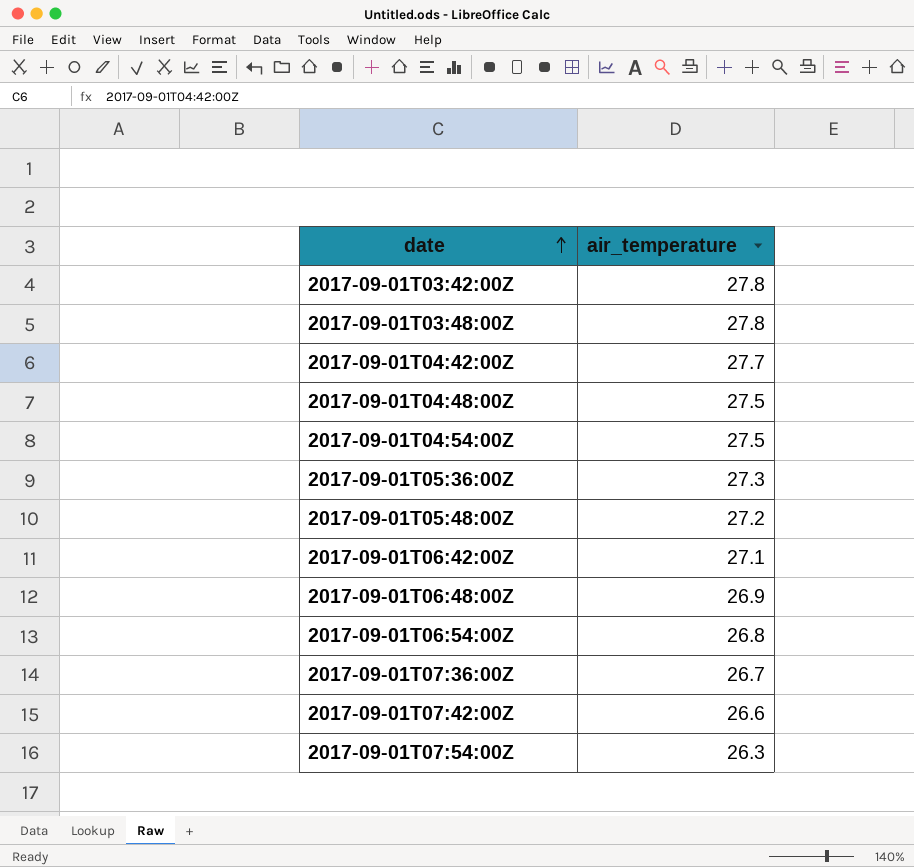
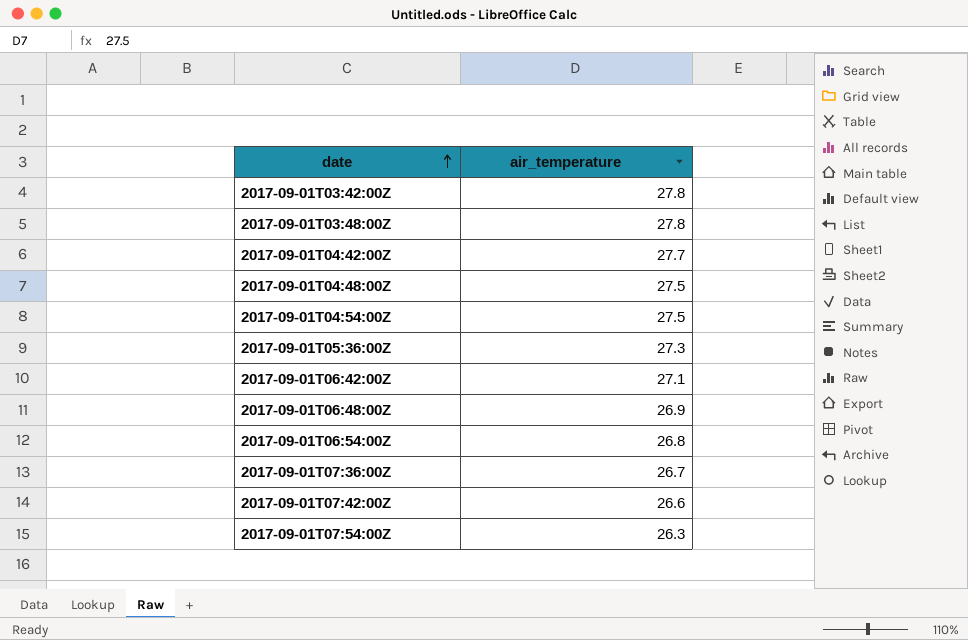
row 2017-09-01T05:48:00Z: 27.2 -> none

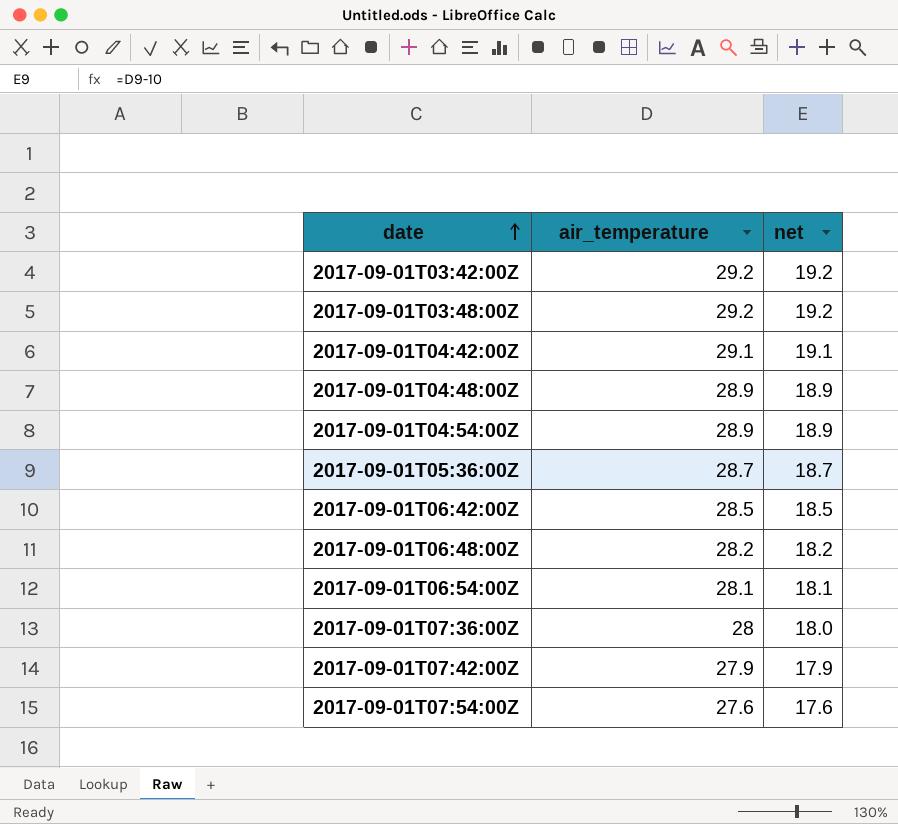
column net | formula: none -> [air_temperature] - 10
2017-09-01T03:42:00Z | air_temperature: 27.8 -> 29.2
2017-09-01T03:48:00Z | air_temperature: 27.8 -> 29.2
2017-09-01T04:42:00Z | air_temperature: 27.7 -> 29.1
2017-09-01T04:48:00Z | air_temperature: 27.5 -> 28.9
2017-09-01T04:54:00Z | air_temperature: 27.5 -> 28.9
2017-09-01T05:36:00Z | air_temperature: 27.3 -> 28.7
2017-09-01T06:42:00Z | air_temperature: 27.1 -> 28.5
2017-09-01T06:48:00Z | air_temperature: 26.9 -> 28.2
2017-09-01T06:54:00Z | air_temperature: 26.8 -> 28.1
2017-09-01T07:36:00Z | air_temperature: 26.7 -> 28
2017-09-01T07:42:00Z | air_temperature: 26.6 -> 27.9
2017-09-01T07:54:00Z | air_temperature: 26.3 -> 27.6

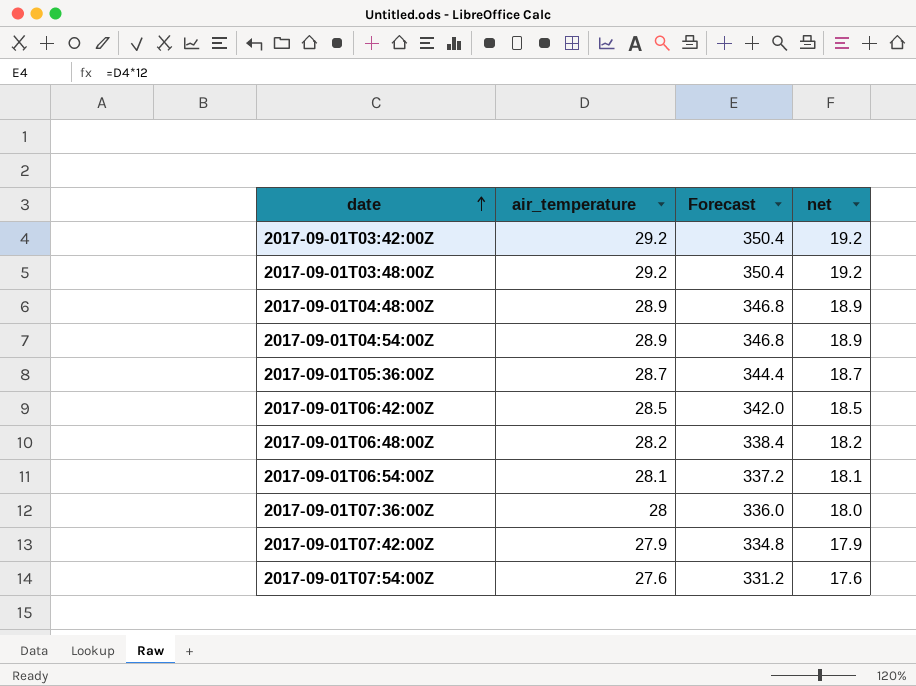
column Forecast | formula: none -> [air_temperature] * 12
row 2017-09-01T04:42:00Z: 29.1 | 19.1 -> none

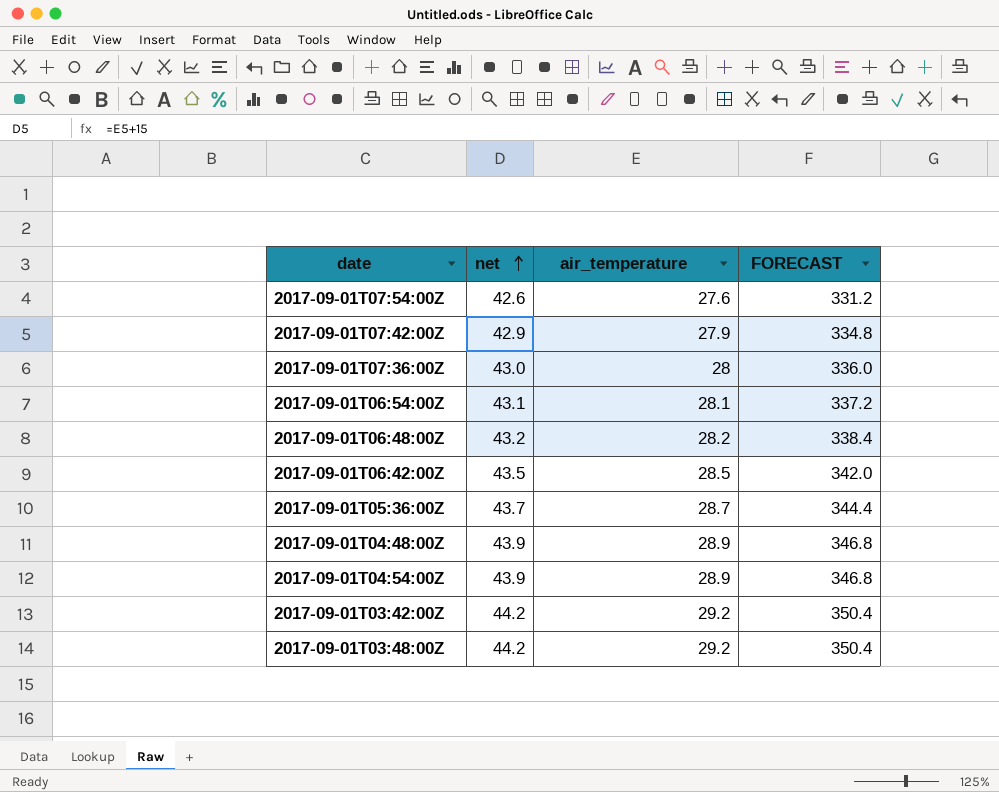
row order: date ascending -> net ascending
column net | formula: [air_temperature] - 10 -> [air_temperature] + 15
column net | position: 4 -> 2
column name: Forecast -> FORECAST

